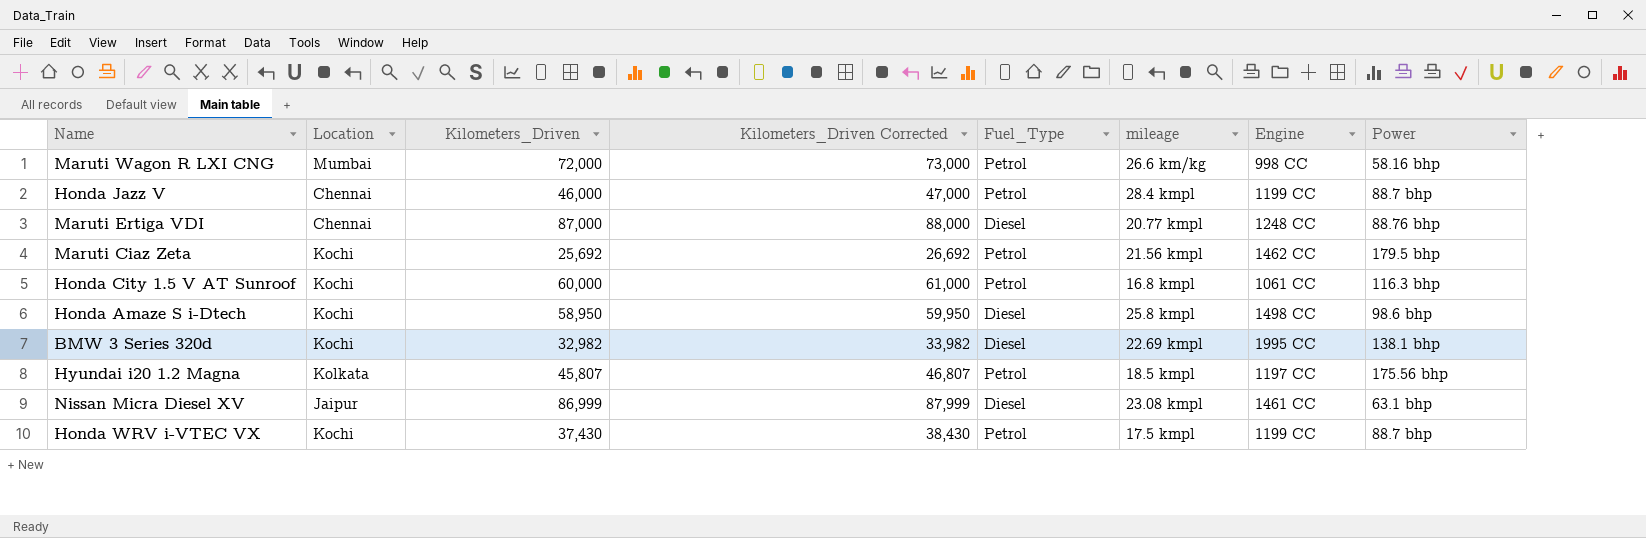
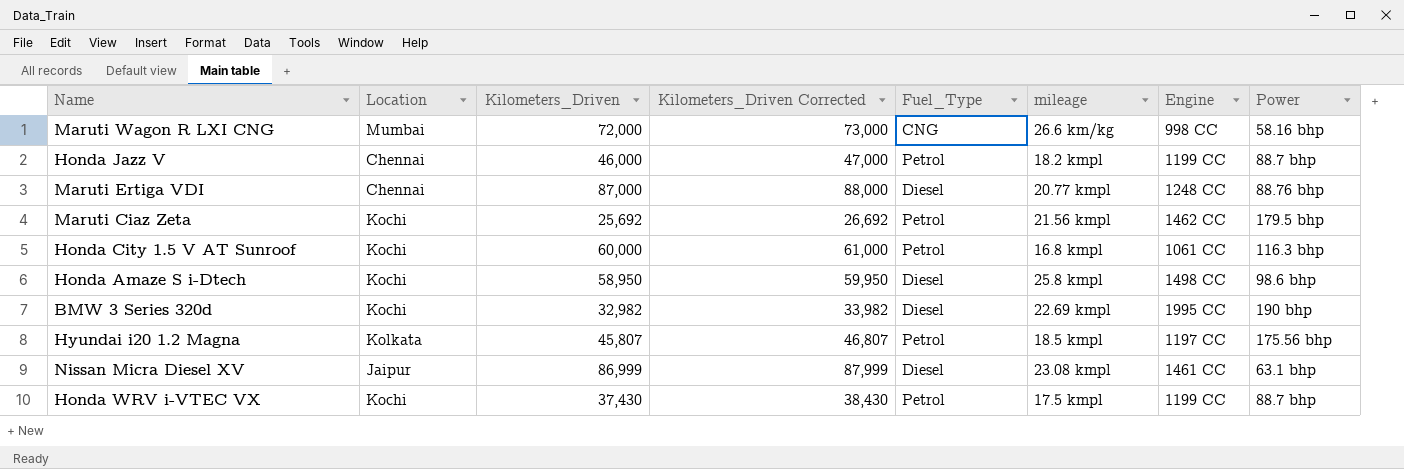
Maruti Wagon R LXI CNG | Fuel_Type: Petrol -> CNG
Honda Jazz V | mileage: 28.4 kmpl -> 18.2 kmpl
BMW 3 Series 320d | Power: 138.1 bhp -> 190 bhp

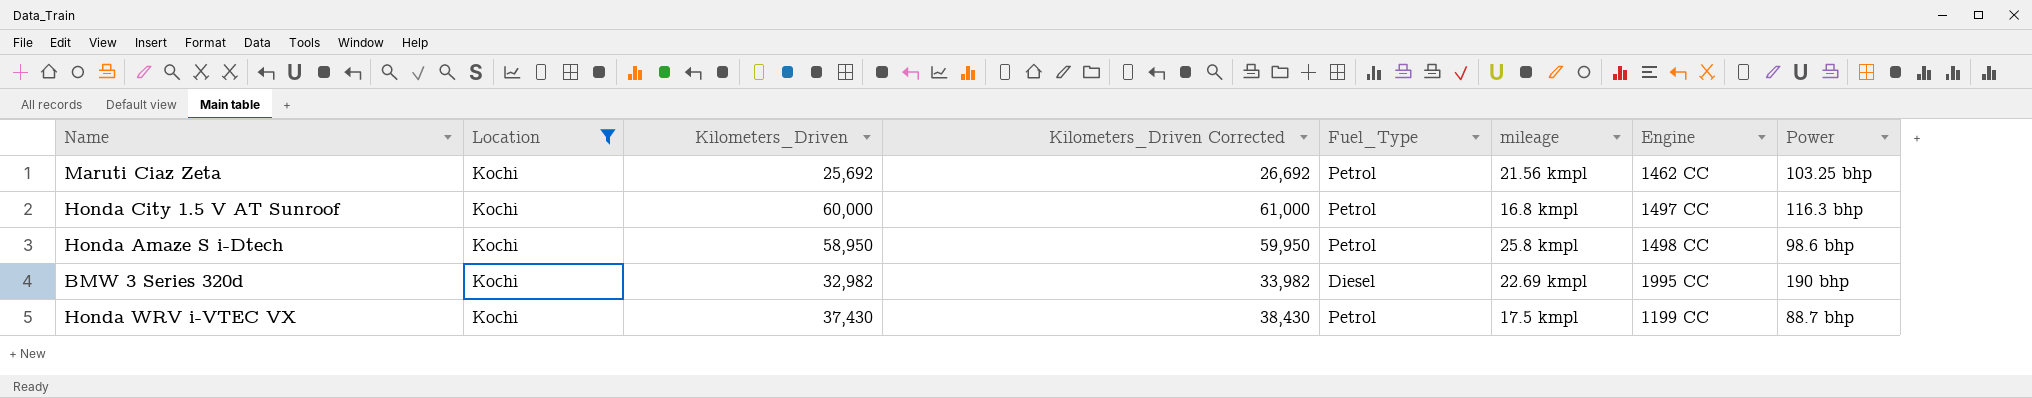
filter: none -> Location = Kochi
Maruti Ciaz Zeta | Power: 179.5 bhp -> 103.25 bhp
Honda City 1.5 V AT Sunroof | Engine: 1061 CC -> 1497 CC
Honda Amaze S i-Dtech | Fuel_Type: Diesel -> Petrol

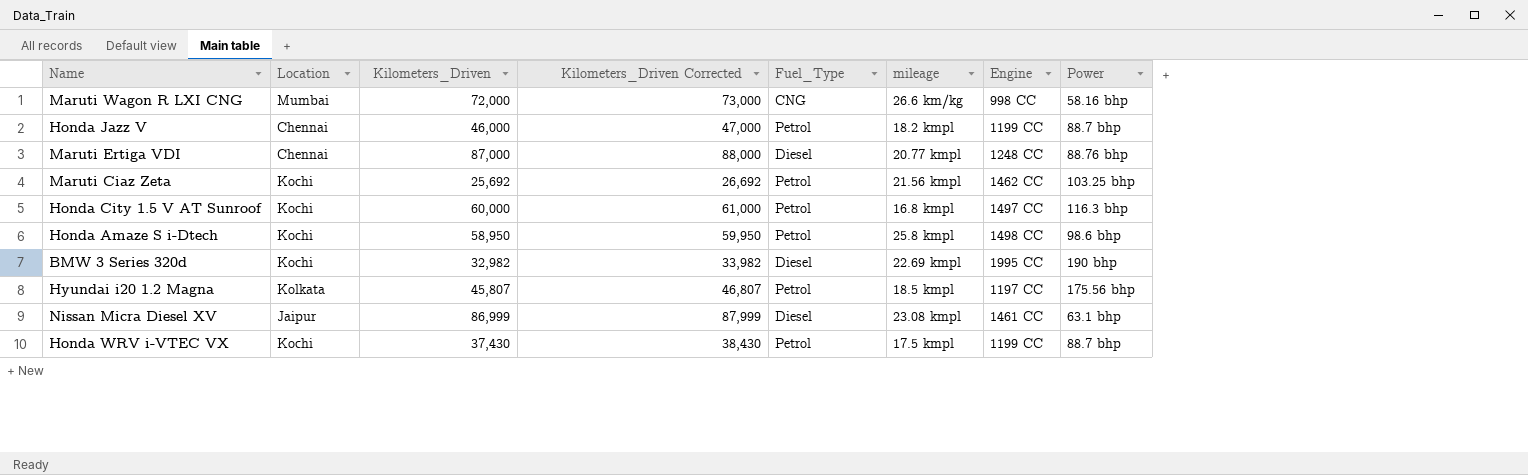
filter: Location = Kochi -> none

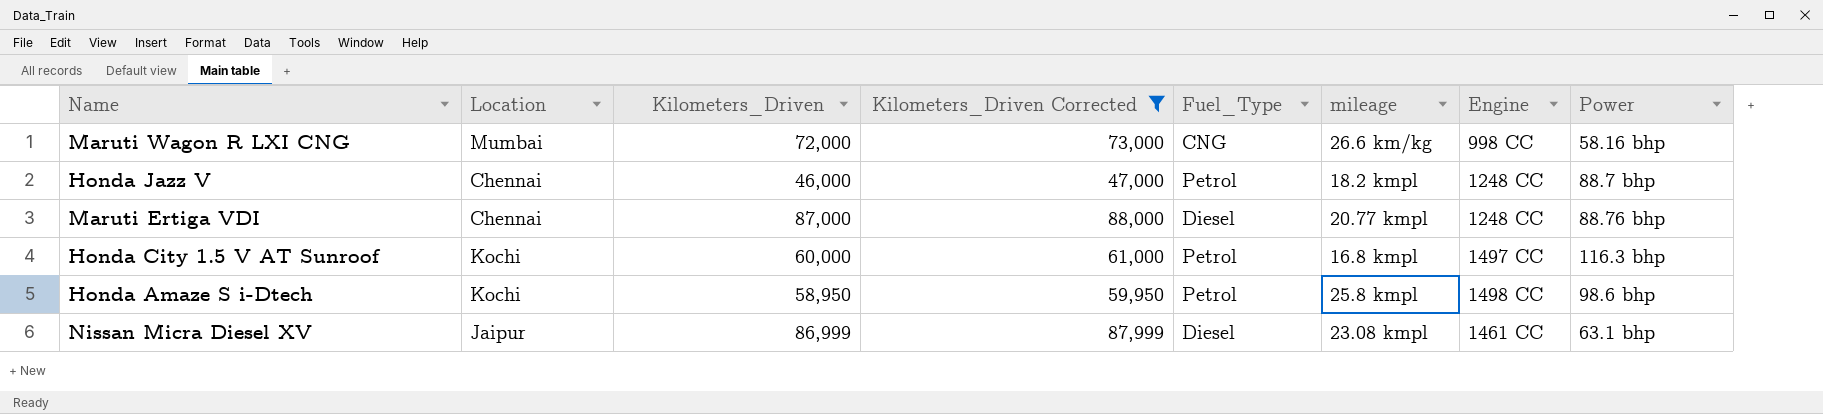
filter: none -> Kilometers_Driven Corrected >= 47,000
Honda Jazz V | Engine: 1199 CC -> 1248 CC

